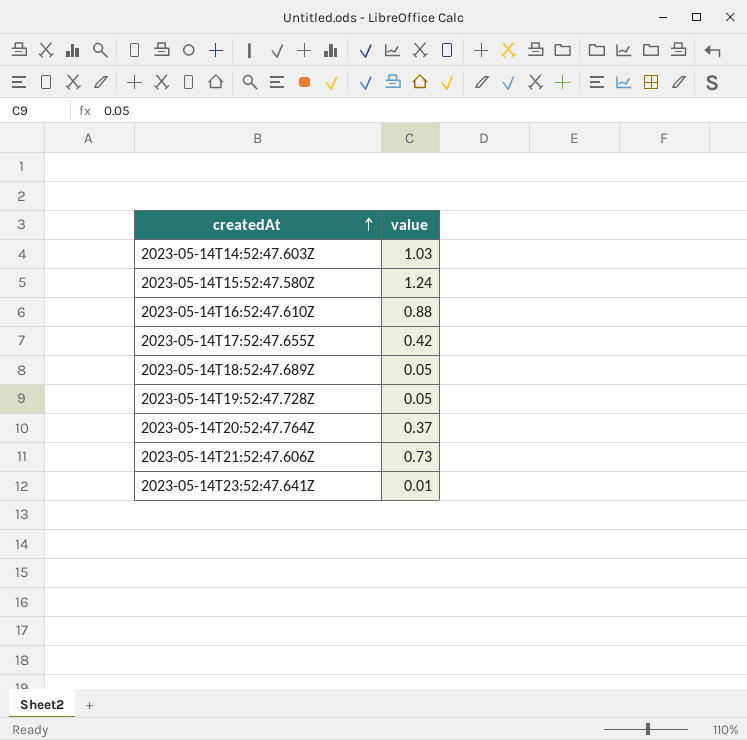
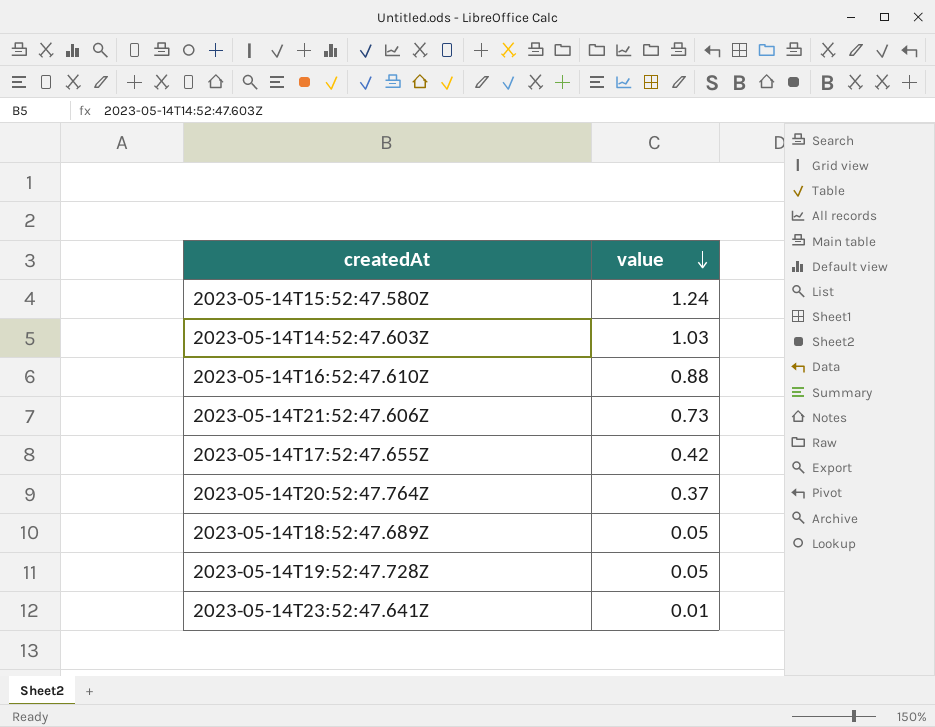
row order: createdAt ascending -> value descending

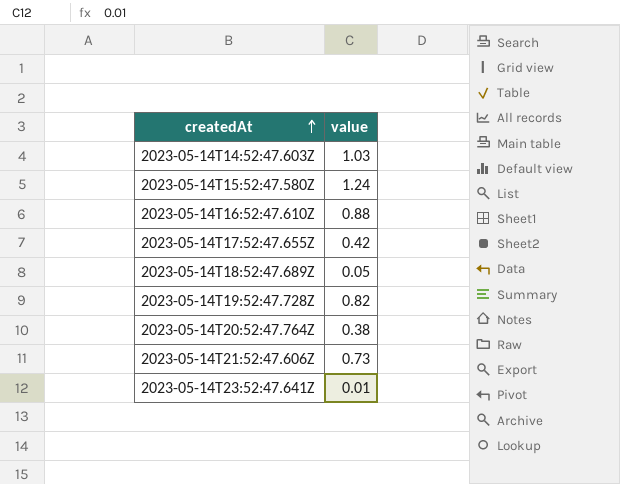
row order: value descending -> createdAt ascending
2023-05-14T19:52:47.728Z | value: 0.05 -> 0.82
2023-05-14T20:52:47.764Z | value: 0.37 -> 0.38

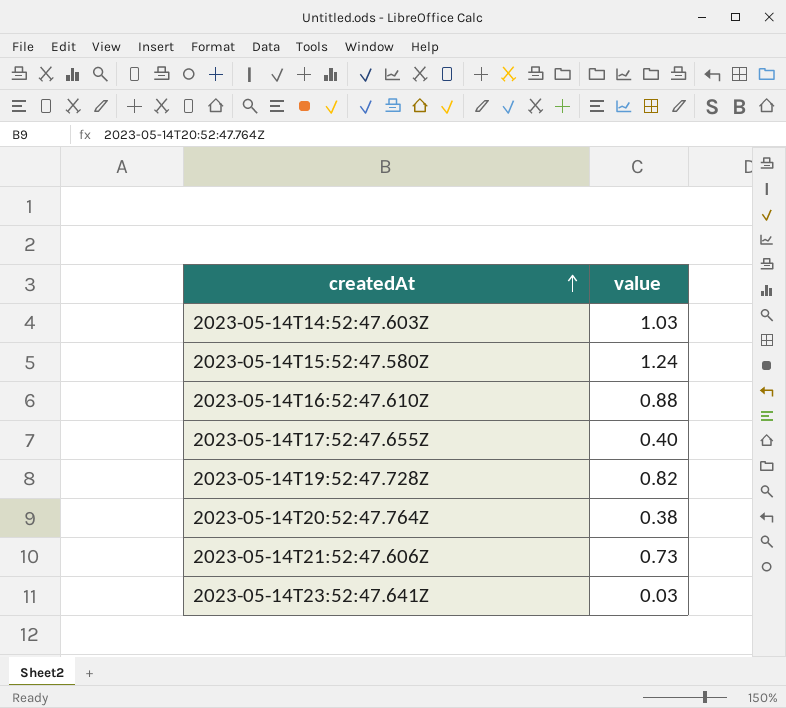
row 2023-05-14T18:52:47.689Z: 0.05 -> none
2023-05-14T17:52:47.655Z | value: 0.42 -> 0.40
2023-05-14T23:52:47.641Z | value: 0.01 -> 0.03

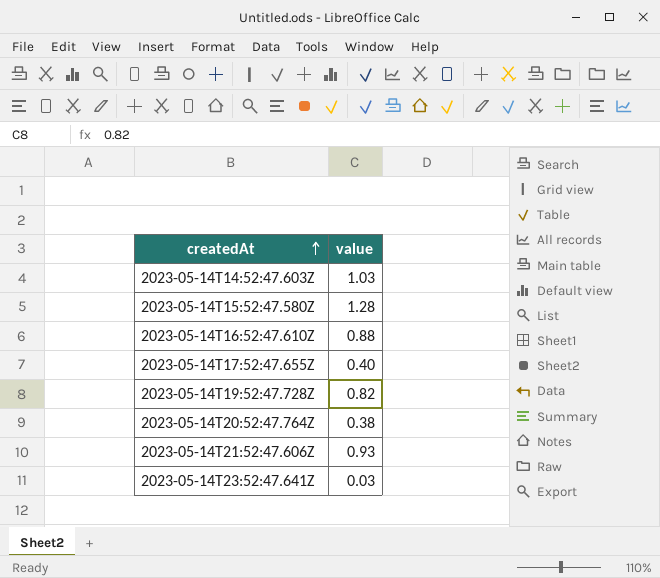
2023-05-14T15:52:47.580Z | value: 1.24 -> 1.28
2023-05-14T21:52:47.606Z | value: 0.73 -> 0.93

